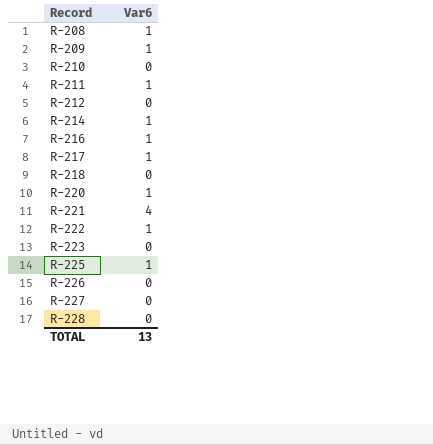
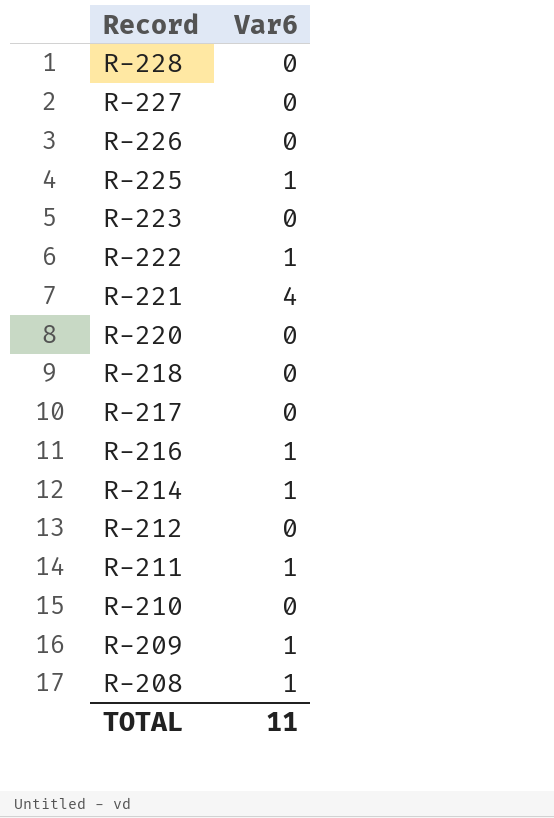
row order: Record ascending -> Record descending
R-220 | Var6: 1 -> 0
R-217 | Var6: 1 -> 0
TOTAL | Var6: 13 -> 11

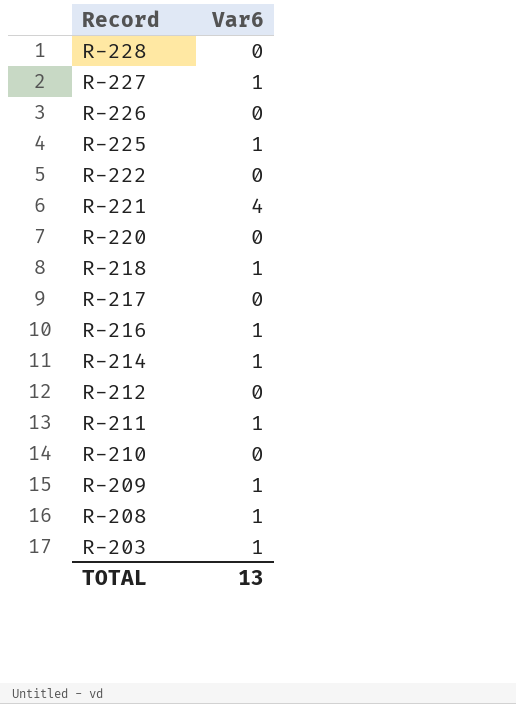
row R-223: 0 -> none
R-227 | Var6: 0 -> 1
R-222 | Var6: 1 -> 0
R-218 | Var6: 0 -> 1
row R-203: none -> 1
TOTAL | Var6: 11 -> 13

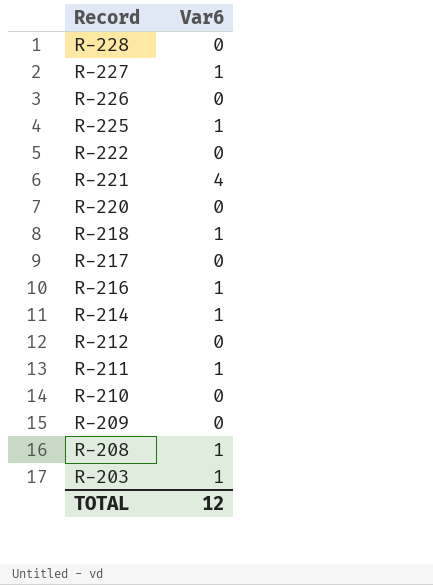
R-209 | Var6: 1 -> 0
TOTAL | Var6: 13 -> 12

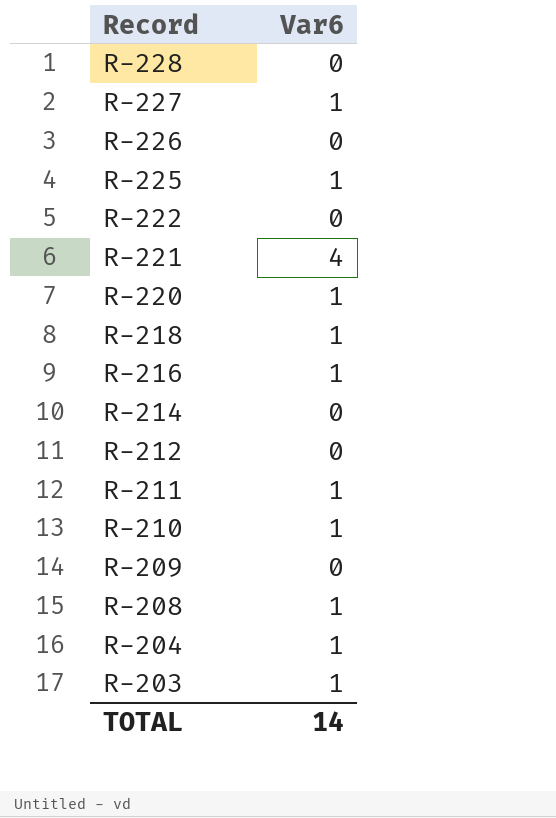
row R-217: 0 -> none
R-220 | Var6: 0 -> 1
R-214 | Var6: 1 -> 0
R-210 | Var6: 0 -> 1
row R-204: none -> 1
TOTAL | Var6: 12 -> 14

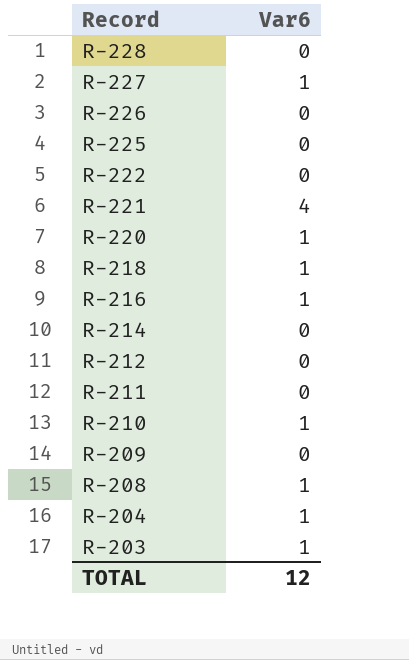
R-225 | Var6: 1 -> 0
R-211 | Var6: 1 -> 0
TOTAL | Var6: 14 -> 12

